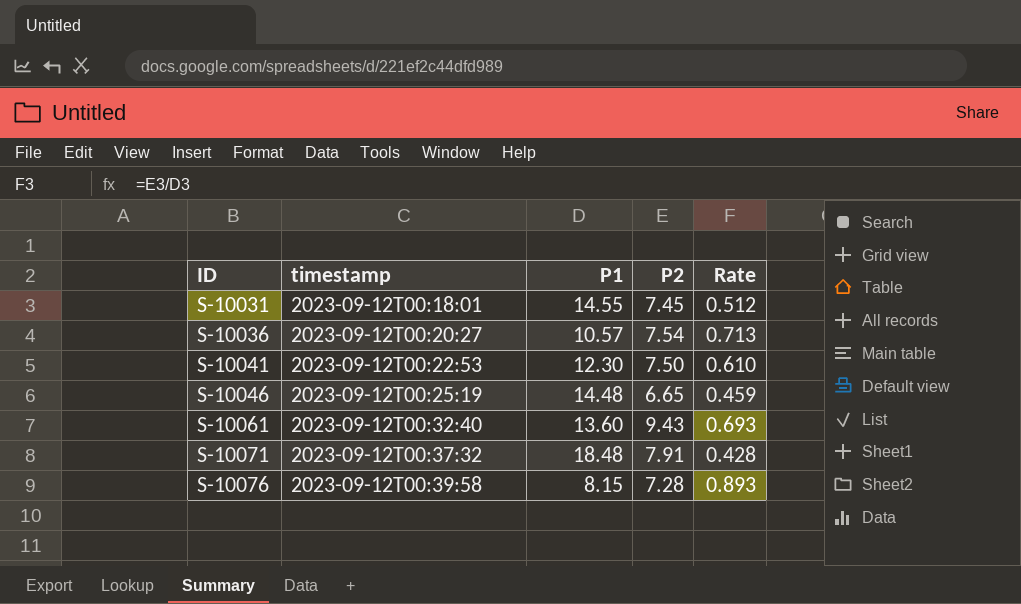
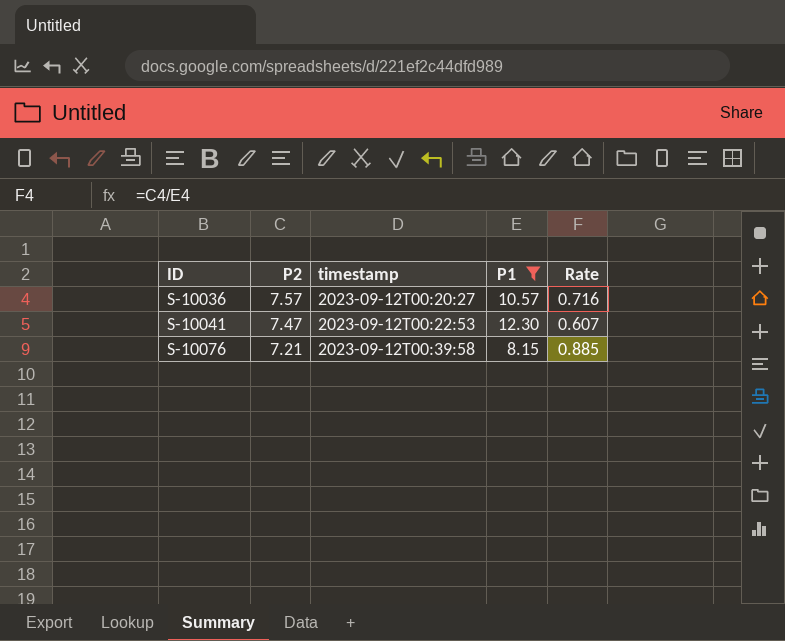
filter: none -> P1 <= 12.30
column P2 | position: 4 -> 2
S-10036 | P2: 7.54 -> 7.57
S-10036 | Rate: 0.713 -> 0.716
S-10041 | P2: 7.50 -> 7.47
S-10041 | Rate: 0.610 -> 0.607
S-10076 | P2: 7.28 -> 7.21
S-10076 | Rate: 0.893 -> 0.885

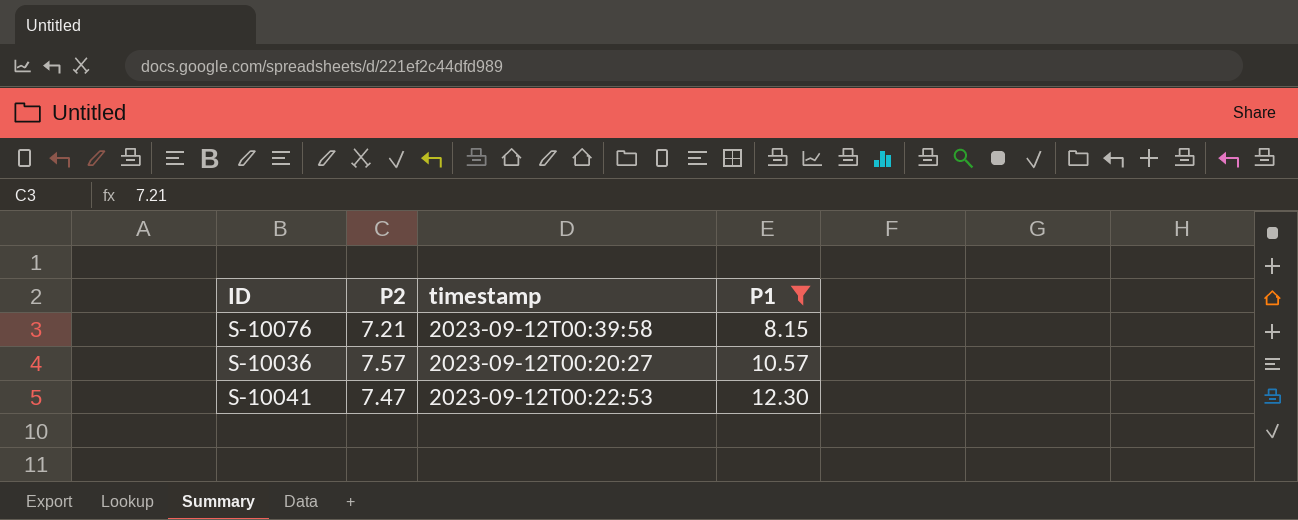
row order: ID ascending -> P1 ascending
column Rate | formula: [P2] / [P1] -> none

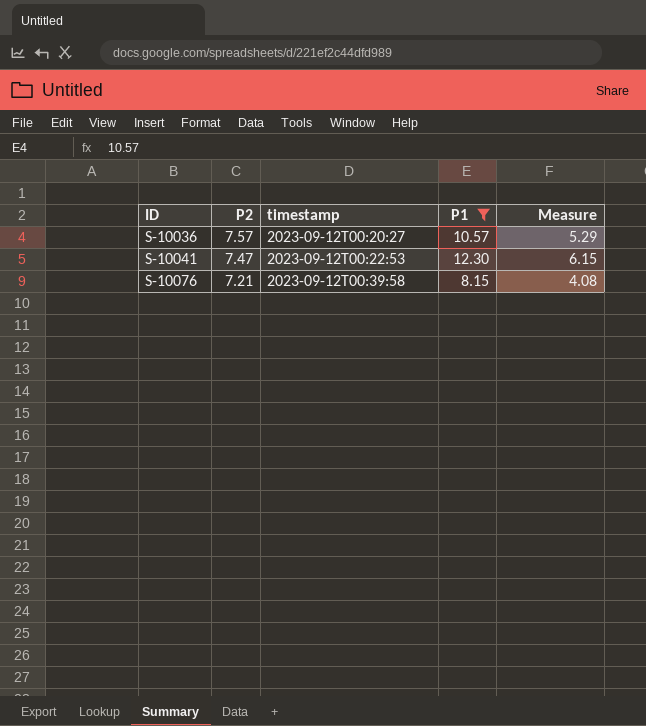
row order: P1 ascending -> ID ascending
column Measure | formula: none -> [P1] * 0.5

